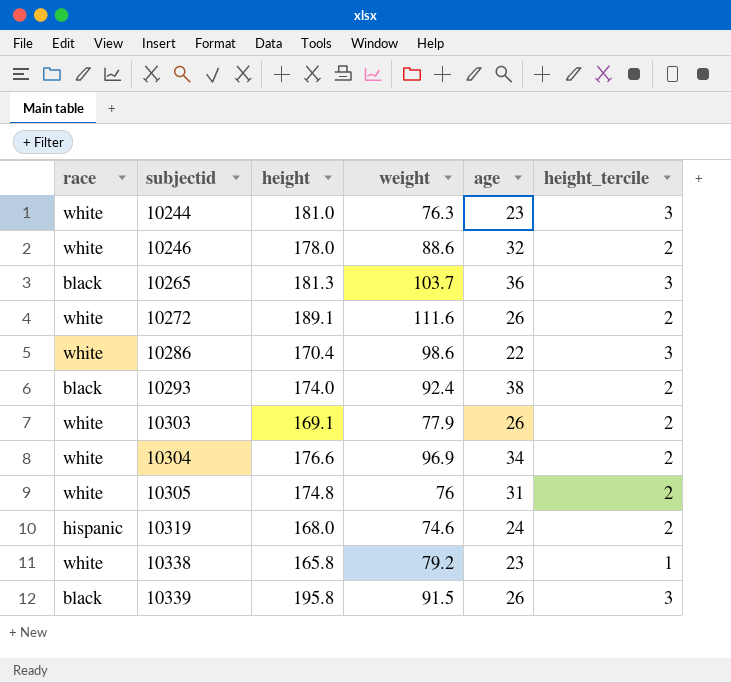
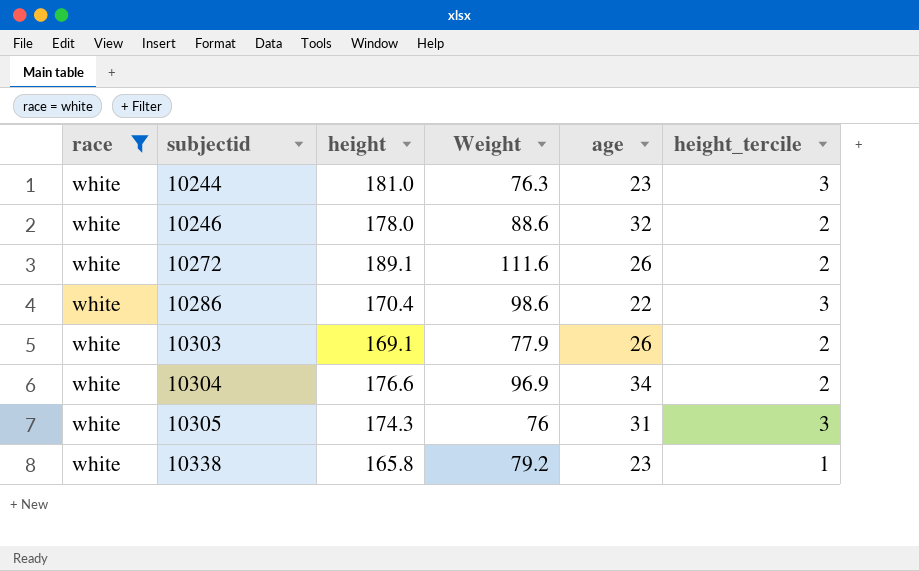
filter: none -> race = white
column name: weight -> Weight
10305 | height: 174.8 -> 174.3
10305 | height_tercile: 2 -> 3

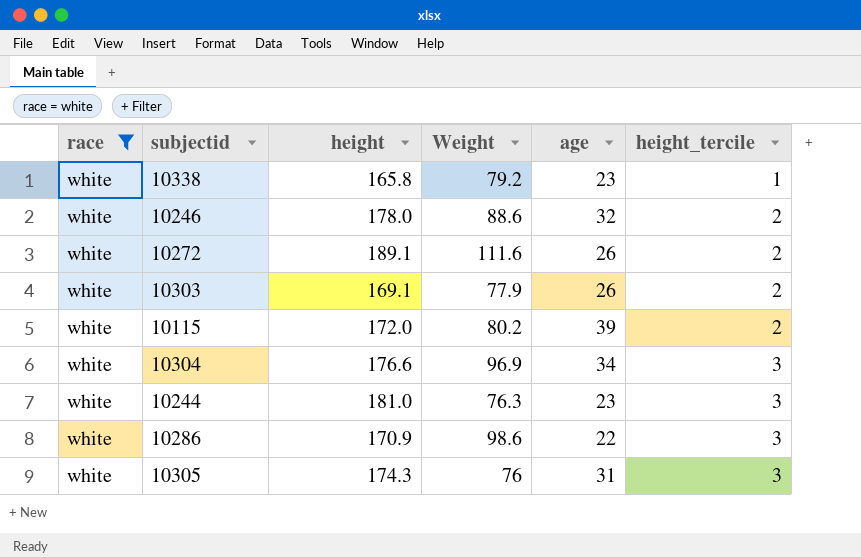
row order: subjectid ascending -> height_tercile ascending
row 10115: none -> white | 172.0 | 80.2 | 39 | 2
10304 | height_tercile: 2 -> 3
10286 | height: 170.4 -> 170.9

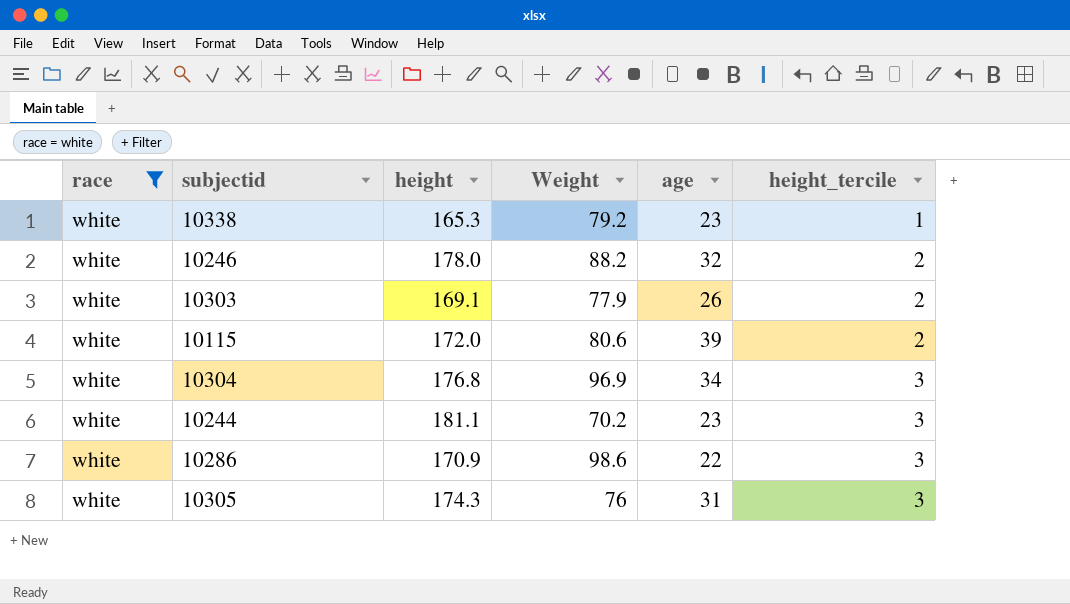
row 10272: white | 189.1 | 111.6 | 26 | 2 -> none
10338 | height: 165.8 -> 165.3
10246 | Weight: 88.6 -> 88.2
10115 | Weight: 80.2 -> 80.6
10304 | height: 176.6 -> 176.8
10244 | height: 181.0 -> 181.1
10244 | Weight: 76.3 -> 70.2

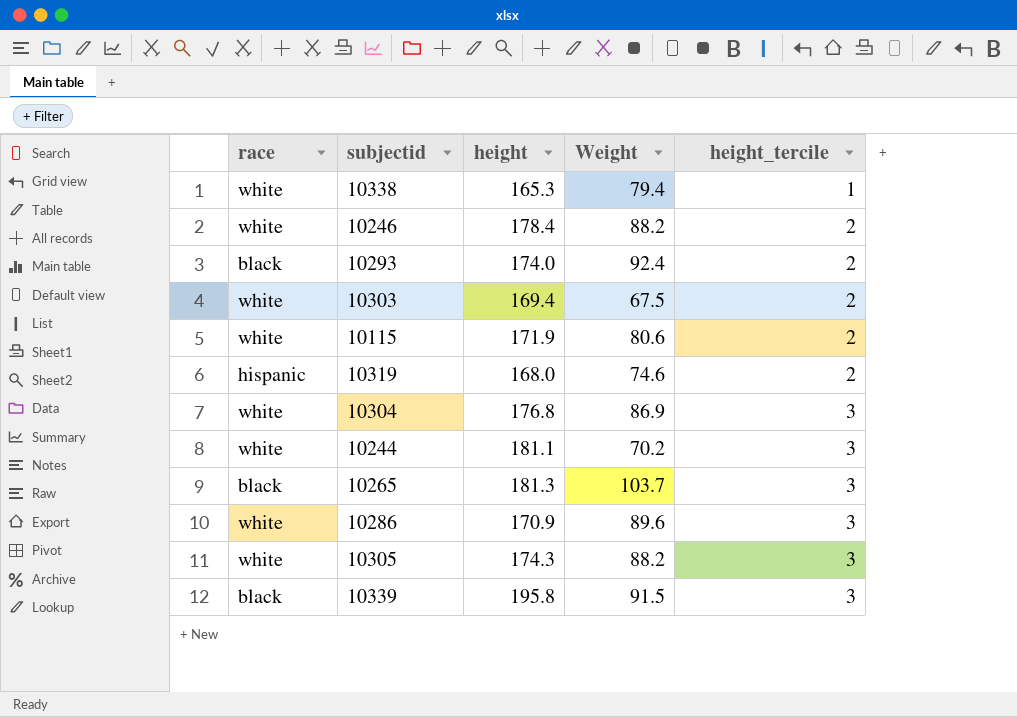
filter: race = white -> none
column age | position: 5 -> none
10338 | Weight: 79.2 -> 79.4
10246 | height: 178.0 -> 178.4
10303 | height: 169.1 -> 169.4
10303 | Weight: 77.9 -> 67.5
10115 | height: 172.0 -> 171.9
10304 | Weight: 96.9 -> 86.9
10286 | Weight: 98.6 -> 89.6
10305 | Weight: 76 -> 88.2

